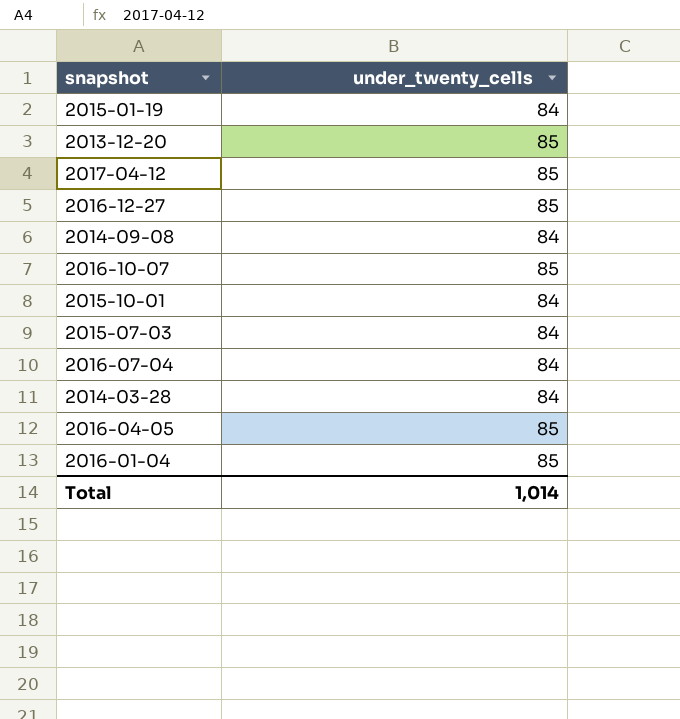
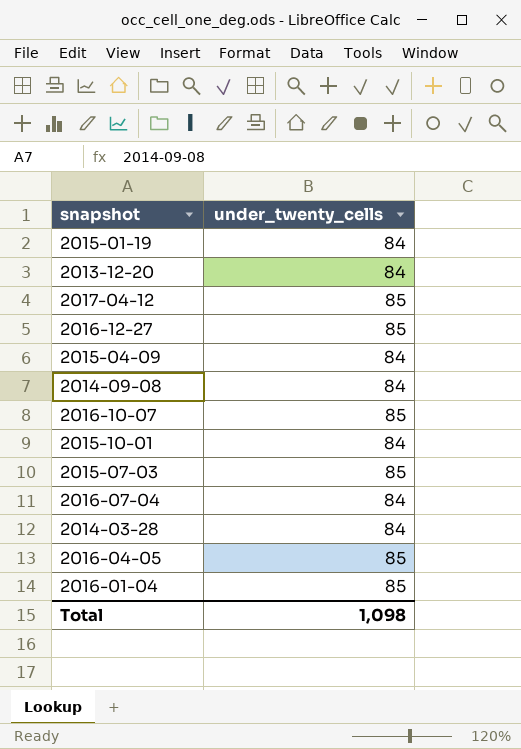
2013-12-20 | under_twenty_cells: 85 -> 84
row 2015-04-09: none -> 84
2015-07-03 | under_twenty_cells: 84 -> 85
Total | under_twenty_cells: 1,014 -> 1,098

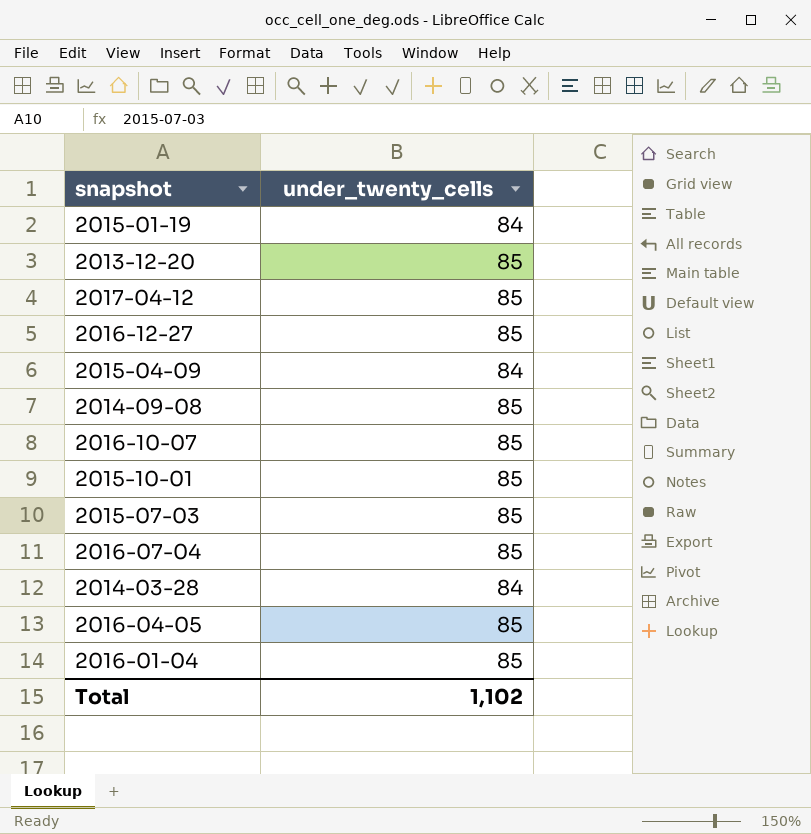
2013-12-20 | under_twenty_cells: 84 -> 85
2014-09-08 | under_twenty_cells: 84 -> 85
2015-10-01 | under_twenty_cells: 84 -> 85
2016-07-04 | under_twenty_cells: 84 -> 85
Total | under_twenty_cells: 1,098 -> 1,102

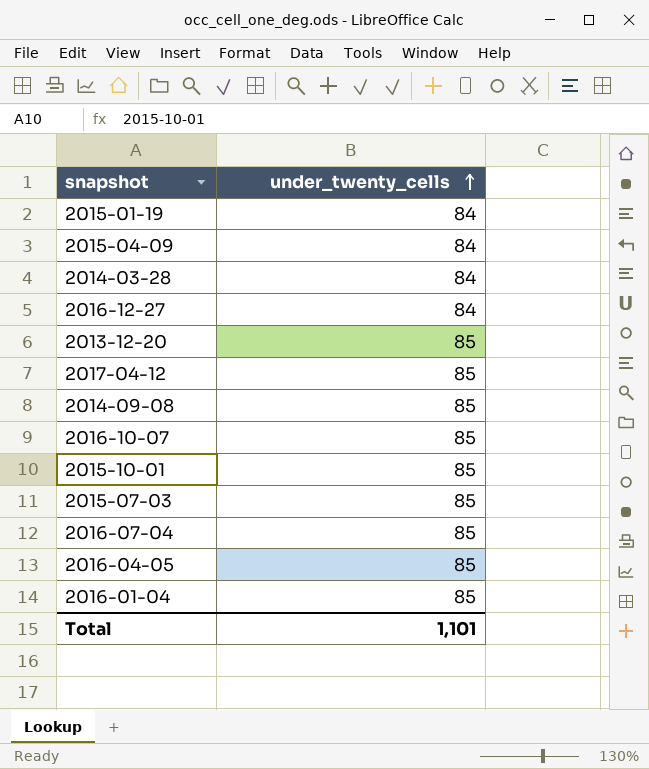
row order: none -> under_twenty_cells ascending
2016-12-27 | under_twenty_cells: 85 -> 84
Total | under_twenty_cells: 1,102 -> 1,101

